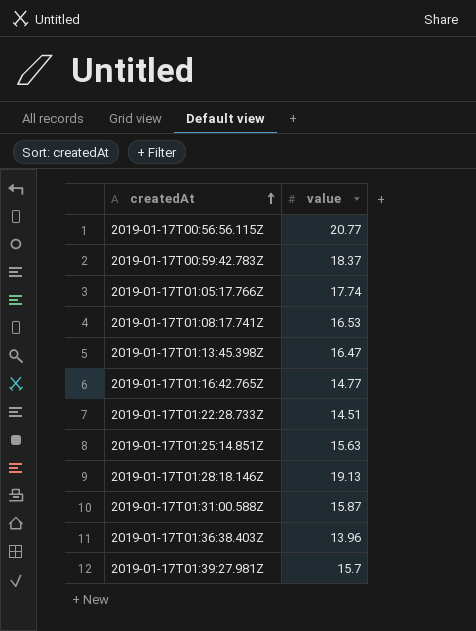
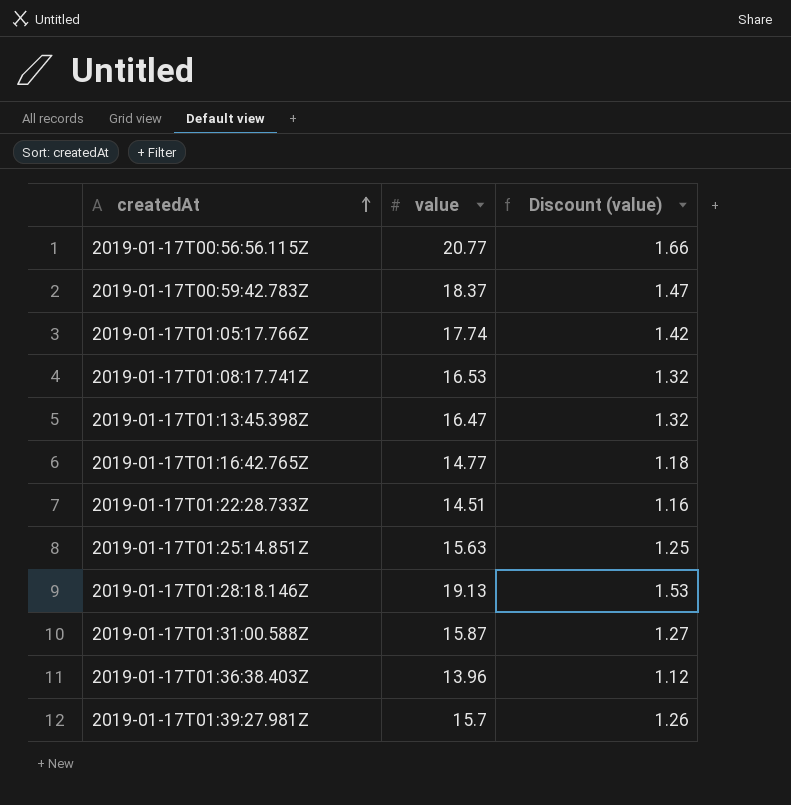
column Discount (value) | formula: none -> [value] * 0.08

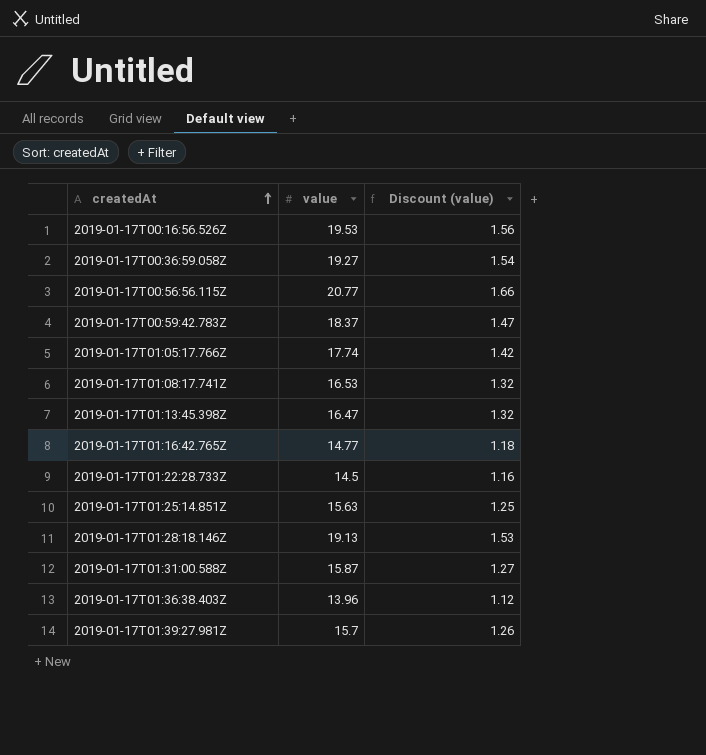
row 2019-01-17T00:16:56.526Z: none -> 19.53 | 1.56
row 2019-01-17T00:36:59.058Z: none -> 19.27 | 1.54
2019-01-17T01:22:28.733Z | value: 14.51 -> 14.5

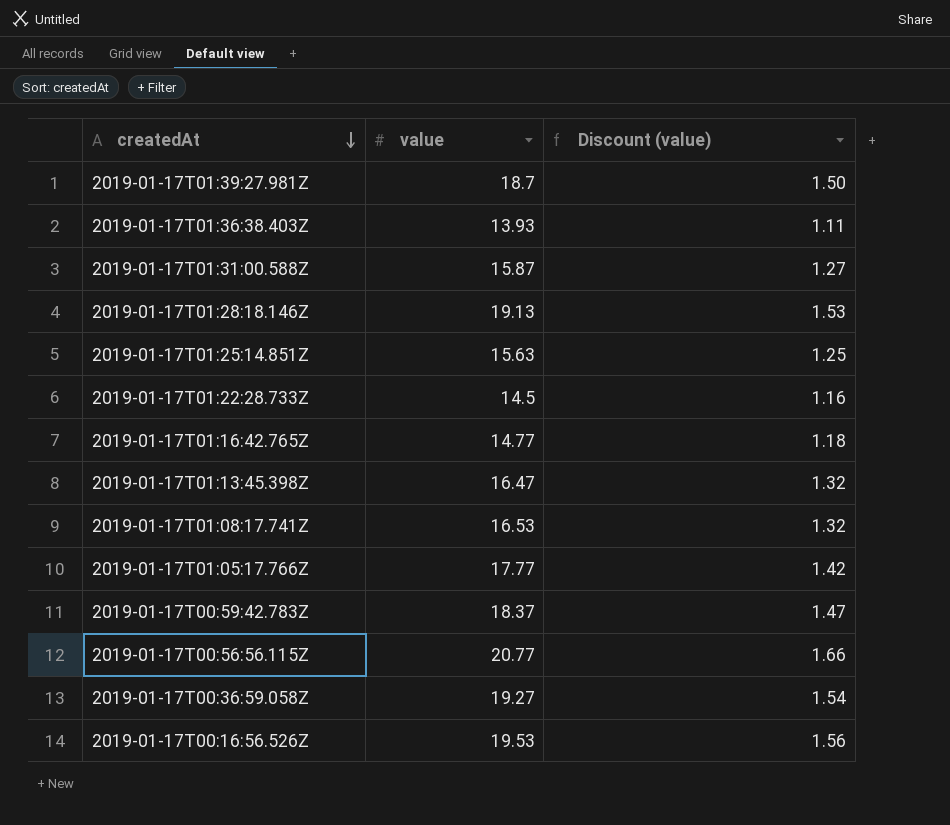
row order: createdAt ascending -> createdAt descending
2019-01-17T01:39:27.981Z | value: 15.7 -> 18.7
2019-01-17T01:39:27.981Z | Discount (value): 1.26 -> 1.50
2019-01-17T01:36:38.403Z | value: 13.96 -> 13.93
2019-01-17T01:36:38.403Z | Discount (value): 1.12 -> 1.11
2019-01-17T01:05:17.766Z | value: 17.74 -> 17.77

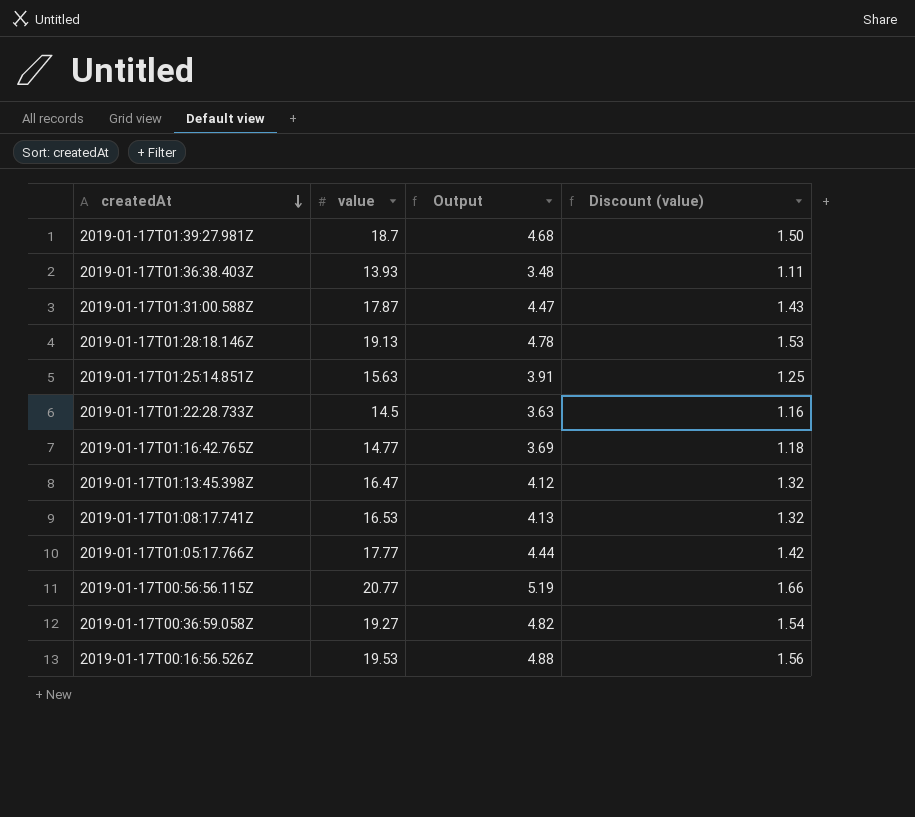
column Output | formula: none -> [value] * 0.25
row 2019-01-17T00:59:42.783Z: 18.37 | 1.47 -> none
2019-01-17T01:31:00.588Z | value: 15.87 -> 17.87
2019-01-17T01:31:00.588Z | Discount (value): 1.27 -> 1.43

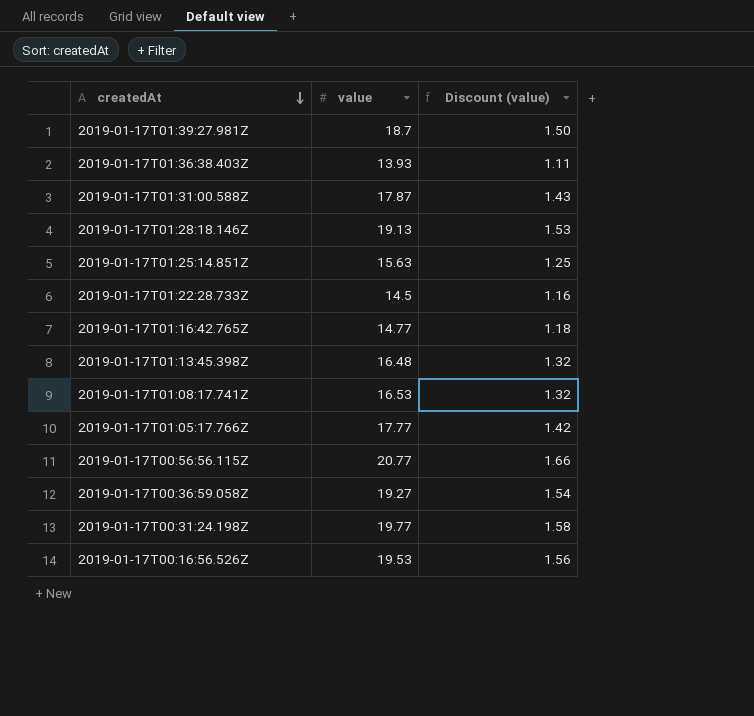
column Output | formula: [value] * 0.25 -> none
2019-01-17T01:13:45.398Z | value: 16.47 -> 16.48
row 2019-01-17T00:31:24.198Z: none -> 19.77 | 1.58

